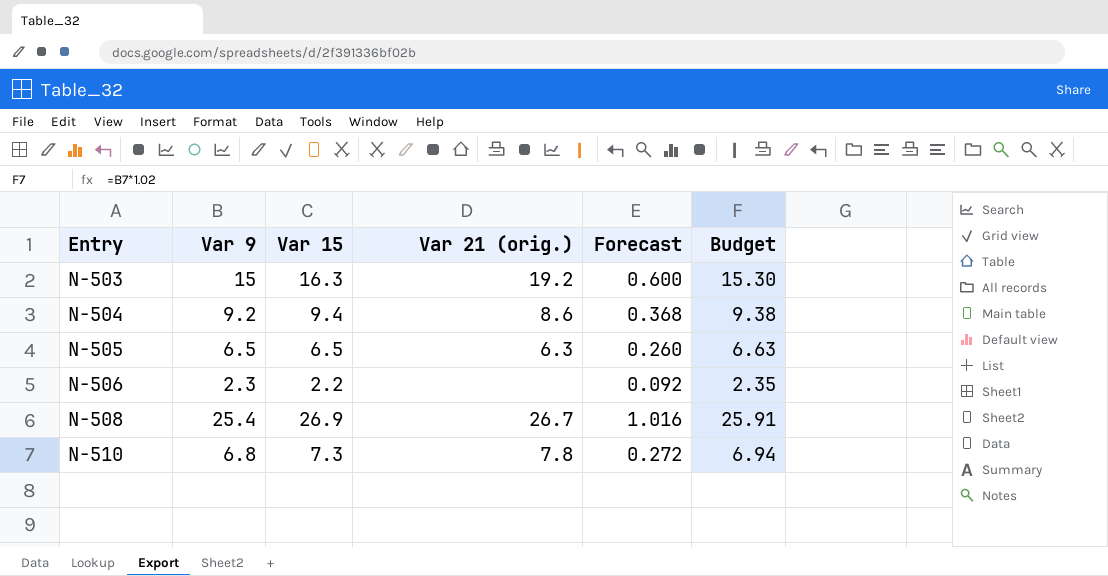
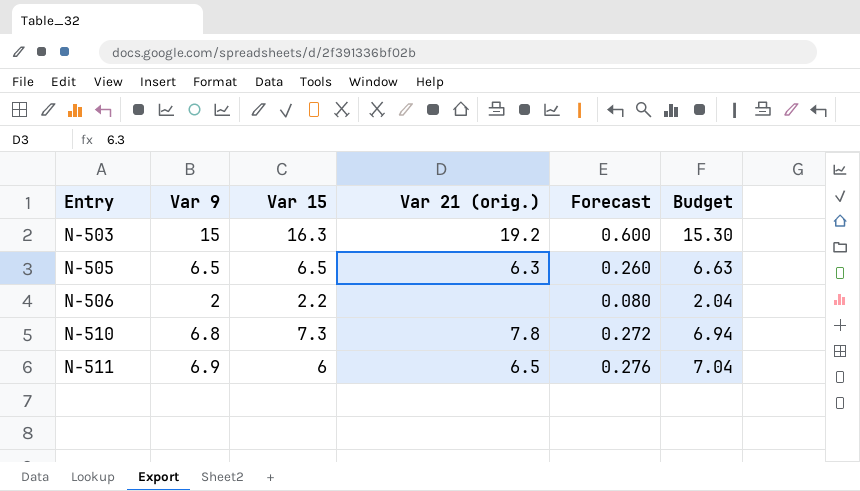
row N-504: 9.2 | 9.4 | 8.6 | 0.368 | 9.38 -> none
row N-508: 25.4 | 26.9 | 26.7 | 1.016 | 25.91 -> none
N-506 | Var 9: 2.3 -> 2
N-506 | Forecast: 0.092 -> 0.080
N-506 | Budget: 2.35 -> 2.04
row N-511: none -> 6.9 | 6 | 6.5 | 0.276 | 7.04

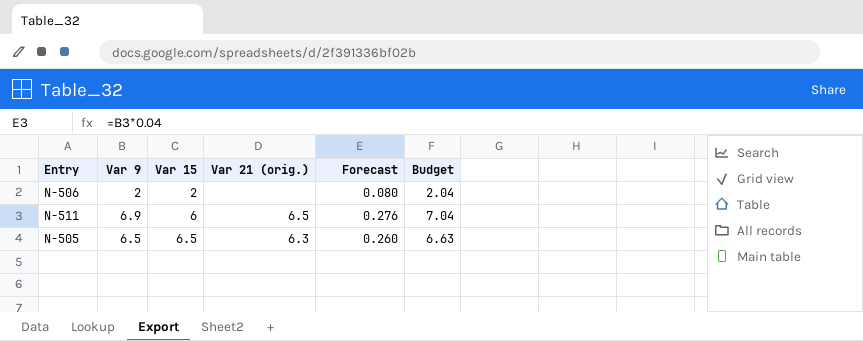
row order: Entry ascending -> Var 15 ascending
row N-503: 15 | 16.3 | 19.2 | 0.600 | 15.30 -> none
row N-510: 6.8 | 7.3 | 7.8 | 0.272 | 6.94 -> none
N-506 | Var 15: 2.2 -> 2

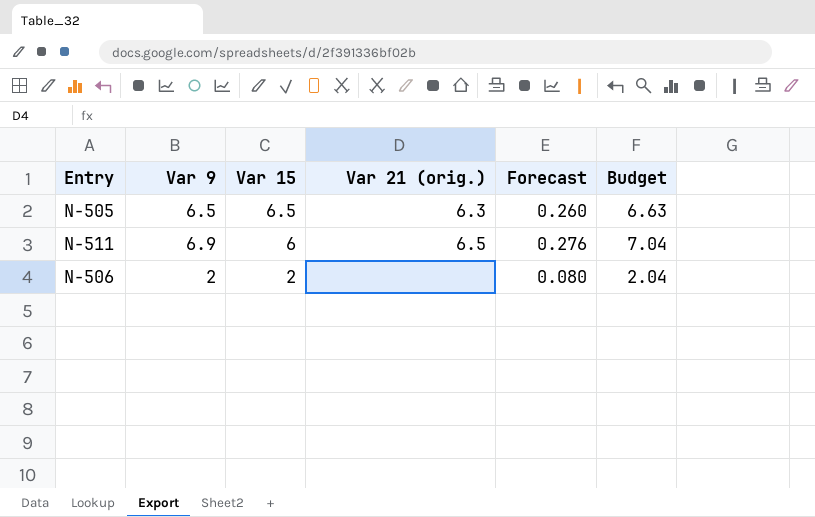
row order: Var 15 ascending -> Var 15 descending

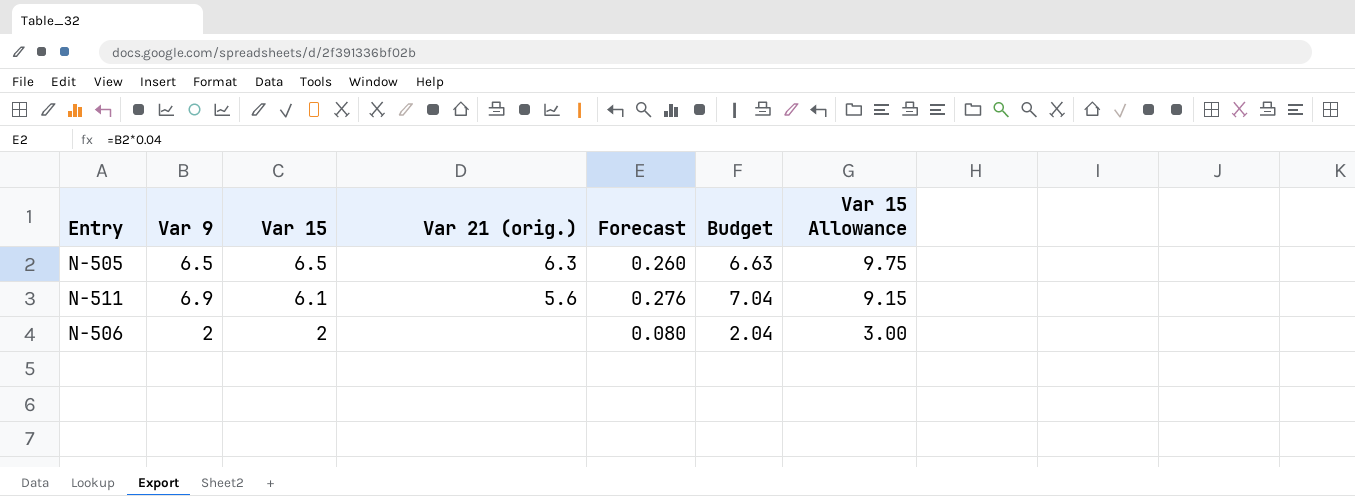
column Var 15 Allowance | formula: none -> [Var 15] * 1.5
N-511 | Var 15: 6 -> 6.1
N-511 | Var 21 (orig.): 6.5 -> 5.6

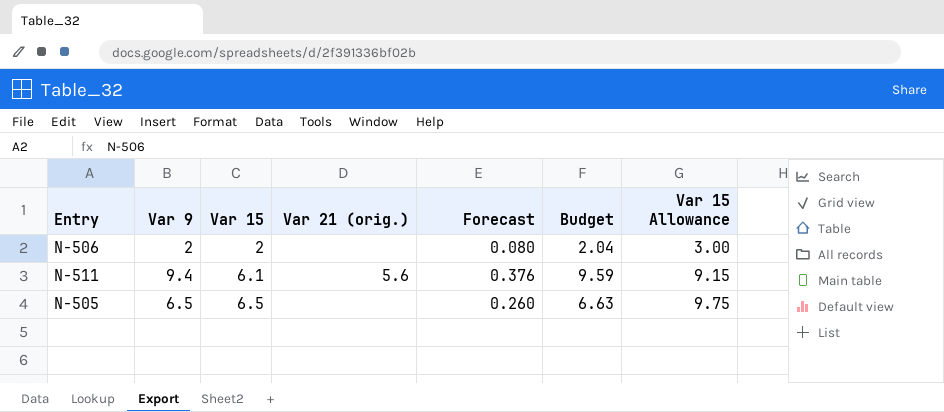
row order: Var 15 descending -> Var 15 ascending
N-511 | Var 9: 6.9 -> 9.4
N-511 | Forecast: 0.276 -> 0.376
N-511 | Budget: 7.04 -> 9.59
N-505 | Var 21 (orig.): 6.3 -> none

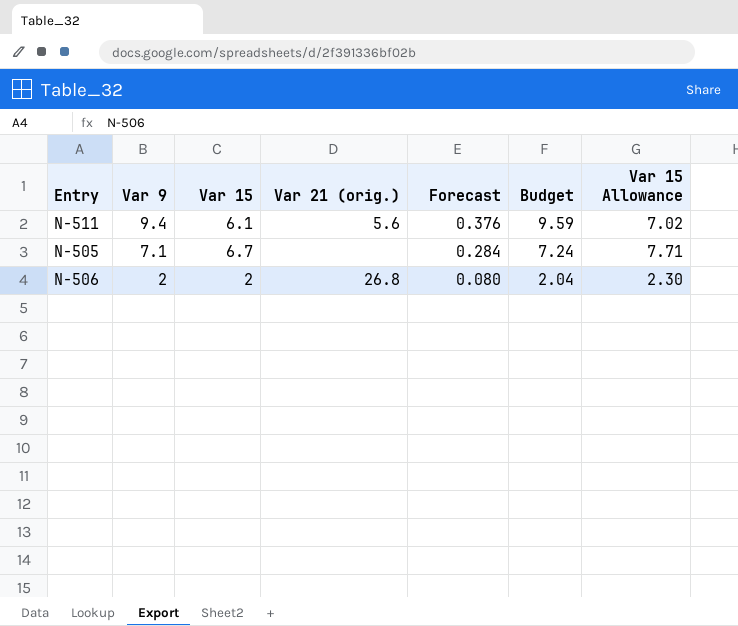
row order: Var 15 ascending -> Var 9 descending
column Var 15 Allowance | formula: [Var 15] * 1.5 -> [Var 15] * 1.15
N-505 | Var 9: 6.5 -> 7.1
N-505 | Var 15: 6.5 -> 6.7
N-505 | Forecast: 0.260 -> 0.284
N-505 | Budget: 6.63 -> 7.24
N-506 | Var 21 (orig.): none -> 26.8

